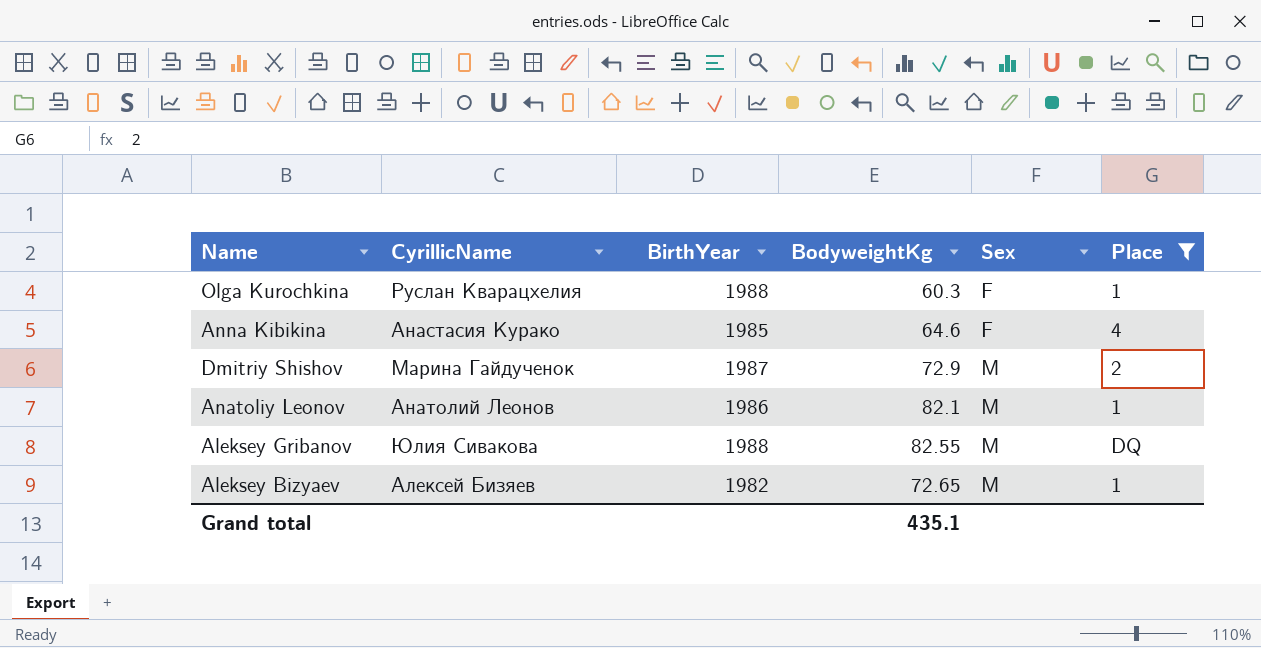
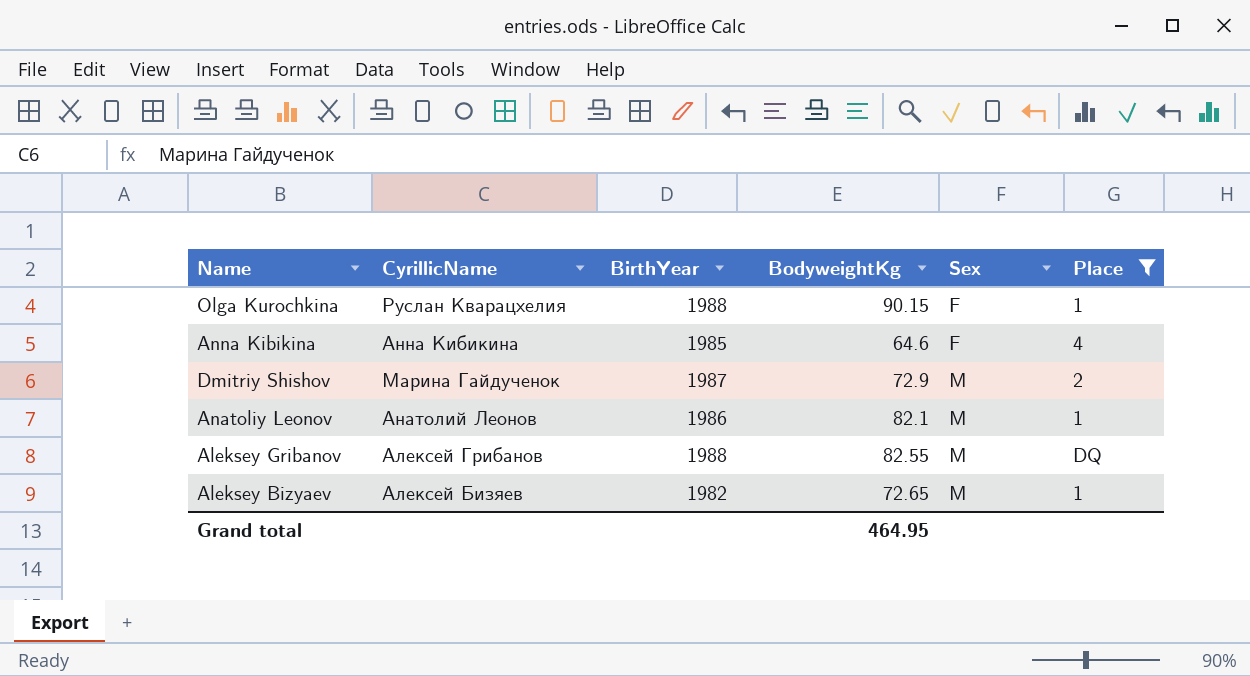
Olga Kurochkina | BodyweightKg: 60.3 -> 90.15
Anna Kibikina | CyrillicName: Анастасия Курако -> Анна Кибикина
Aleksey Gribanov | CyrillicName: Юлия Сивакова -> Алексей Грибанов
Grand total | BodyweightKg: 435.1 -> 464.95

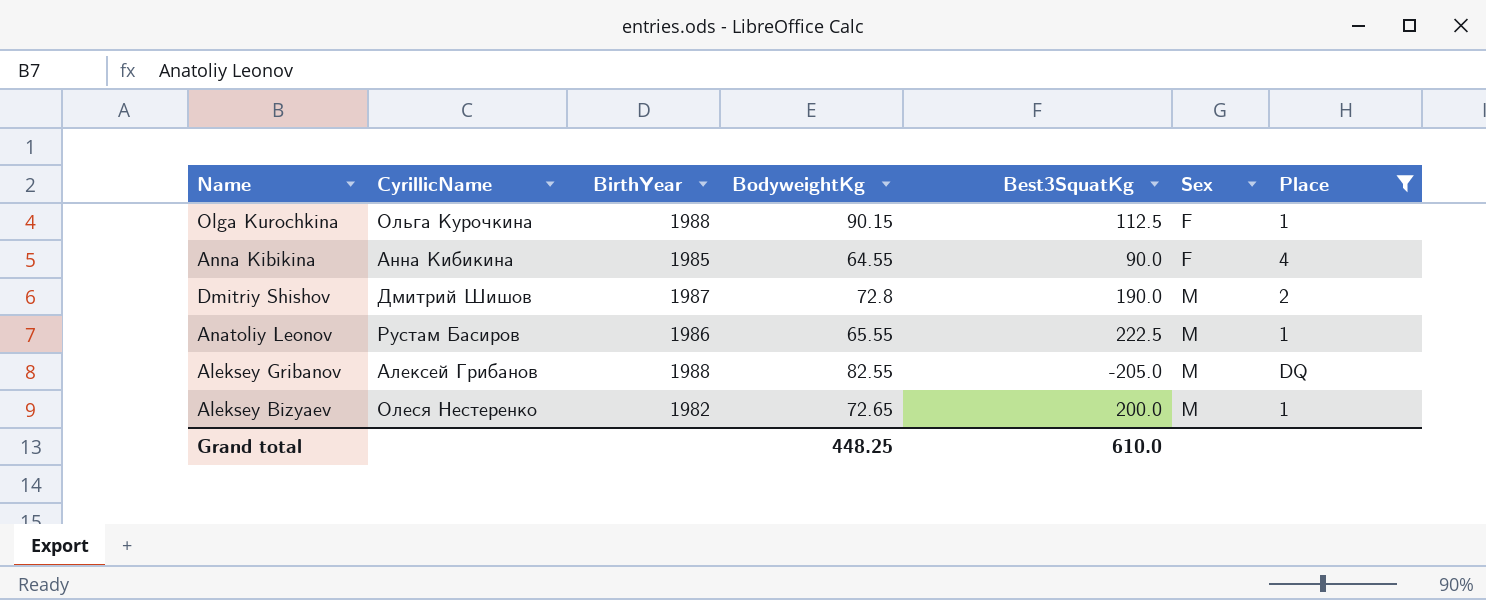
column Best3SquatKg | position: none -> 5
Olga Kurochkina | CyrillicName: Руслан Кварацхелия -> Ольга Курочкина
Anna Kibikina | BodyweightKg: 64.6 -> 64.55
Dmitriy Shishov | CyrillicName: Марина Гайдученок -> Дмитрий Шишов
Dmitriy Shishov | BodyweightKg: 72.9 -> 72.8
Anatoliy Leonov | CyrillicName: Анатолий Леонов -> Рустам Басиров
Anatoliy Leonov | BodyweightKg: 82.1 -> 65.55
Aleksey Bizyaev | CyrillicName: Алексей Бизяев -> Олеся Нестеренко
Grand total | BodyweightKg: 464.95 -> 448.25

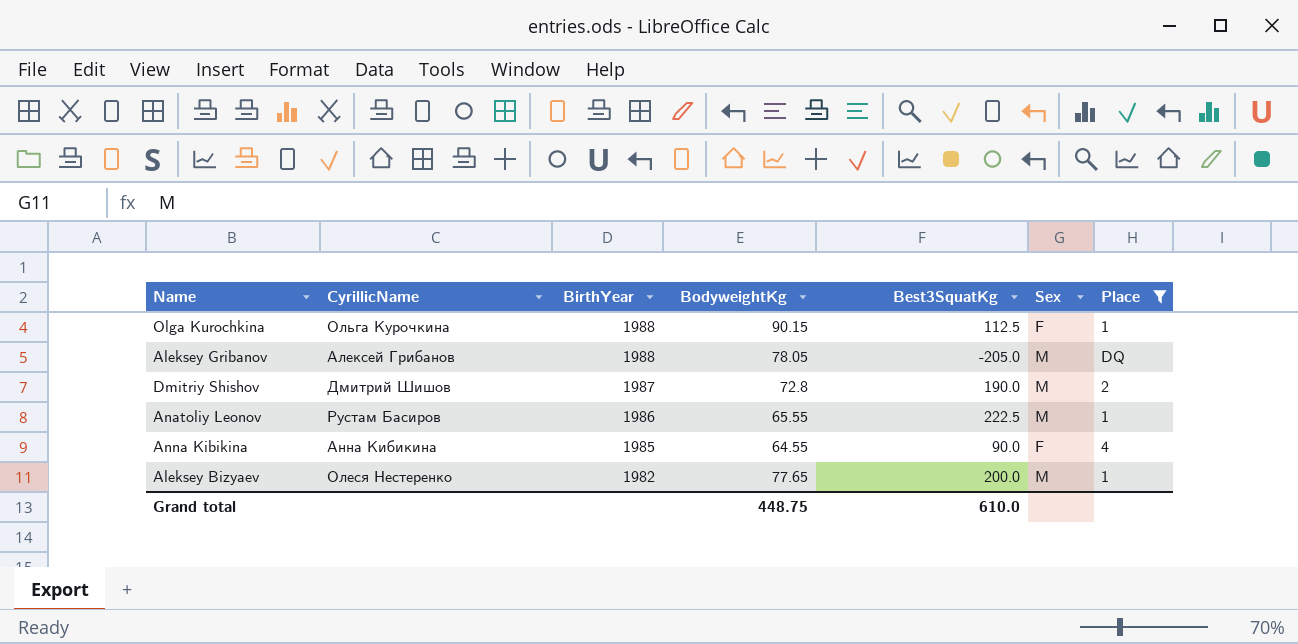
row order: Sex ascending -> BirthYear descending
Aleksey Gribanov | BodyweightKg: 82.55 -> 78.05
Aleksey Bizyaev | BodyweightKg: 72.65 -> 77.65
Grand total | BodyweightKg: 448.25 -> 448.75

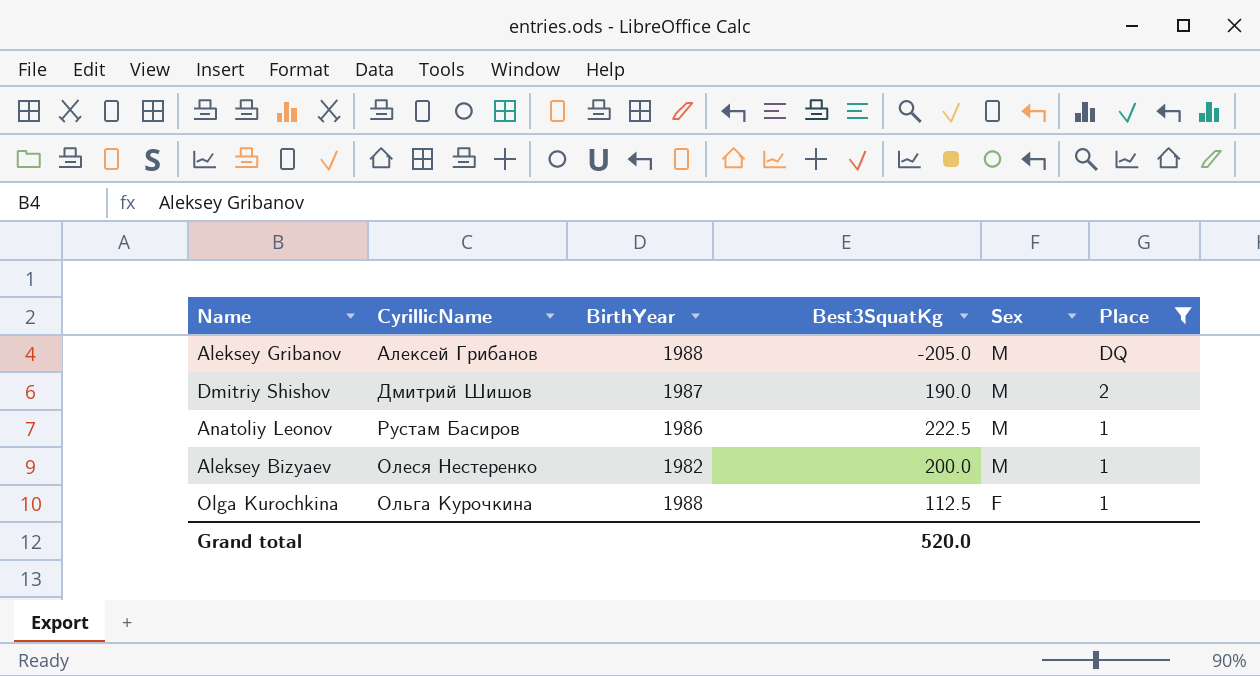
row order: BirthYear descending -> Sex descending
column BodyweightKg | position: 4 -> none
row Anna Kibikina: Анна Кибикина | 1985 | 64.55 | 90.0 | F | 4 -> none
Grand total | Best3SquatKg: 610.0 -> 520.0

